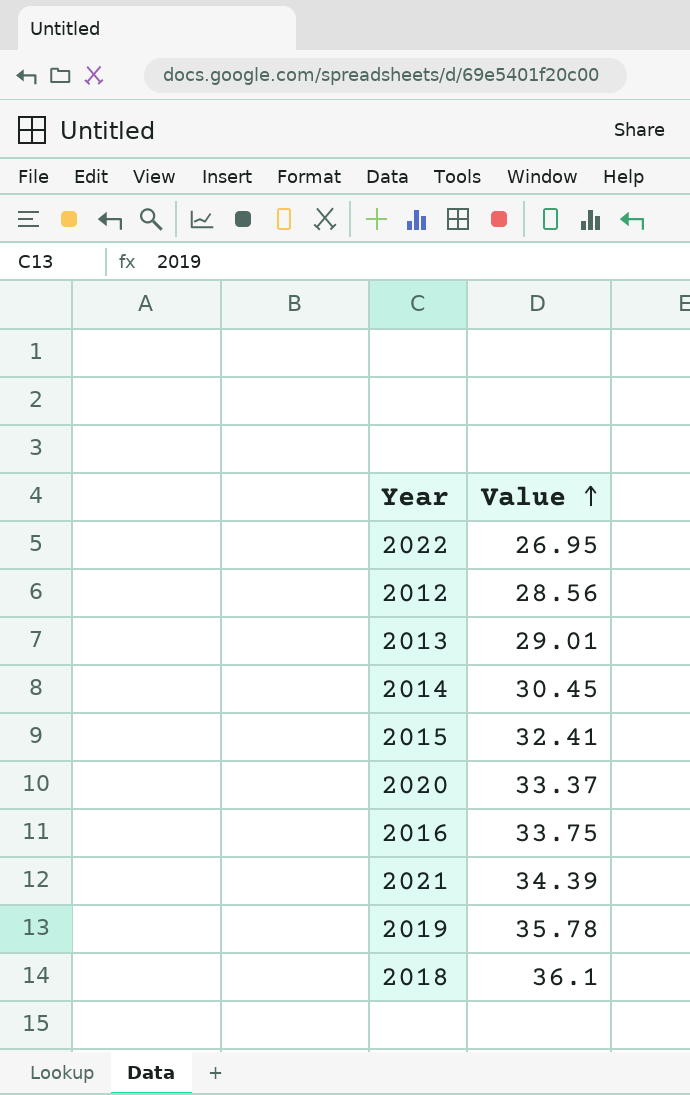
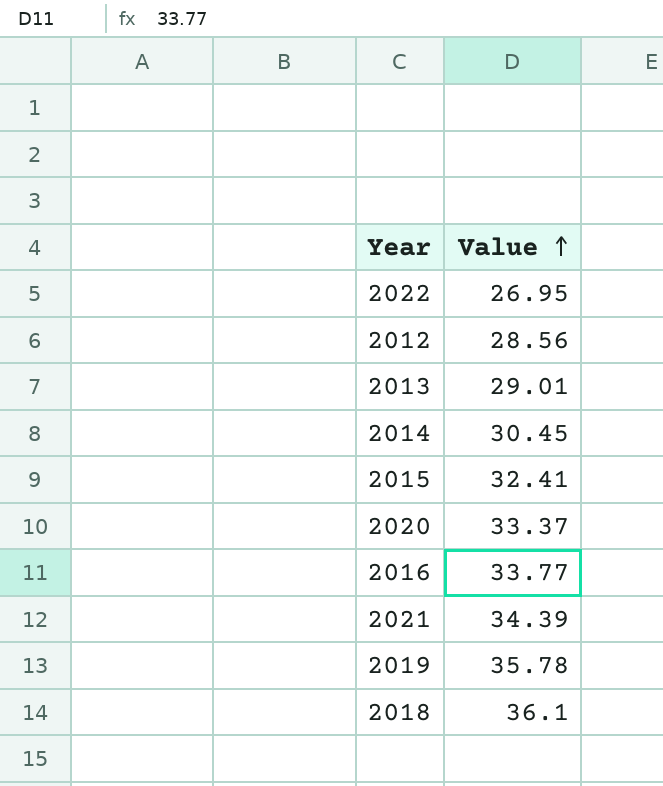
2016 | Value: 33.75 -> 33.77

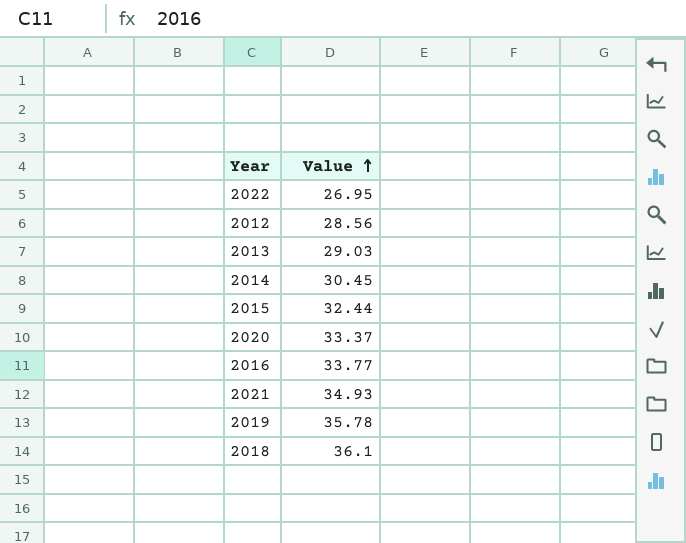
2013 | Value: 29.01 -> 29.03
2015 | Value: 32.41 -> 32.44
2021 | Value: 34.39 -> 34.93

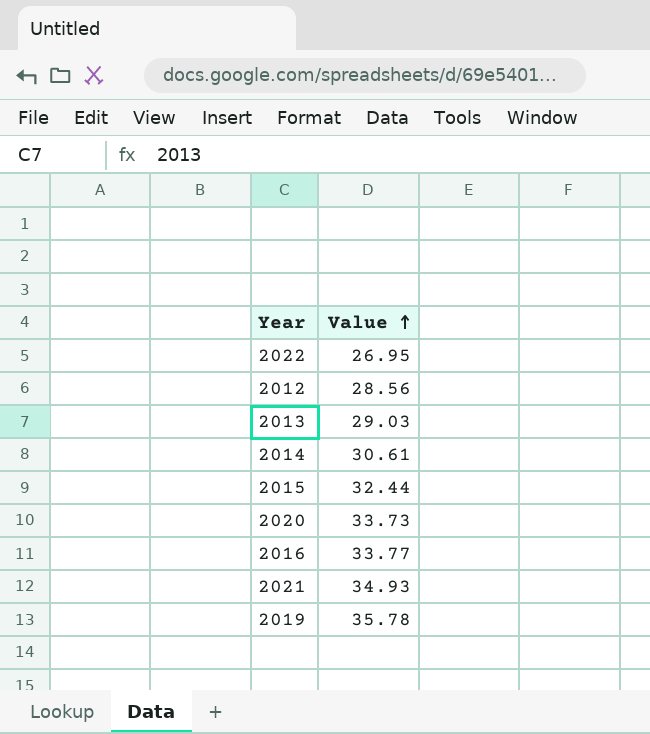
row 2018: 36.1 -> none
2014 | Value: 30.45 -> 30.61
2020 | Value: 33.37 -> 33.73

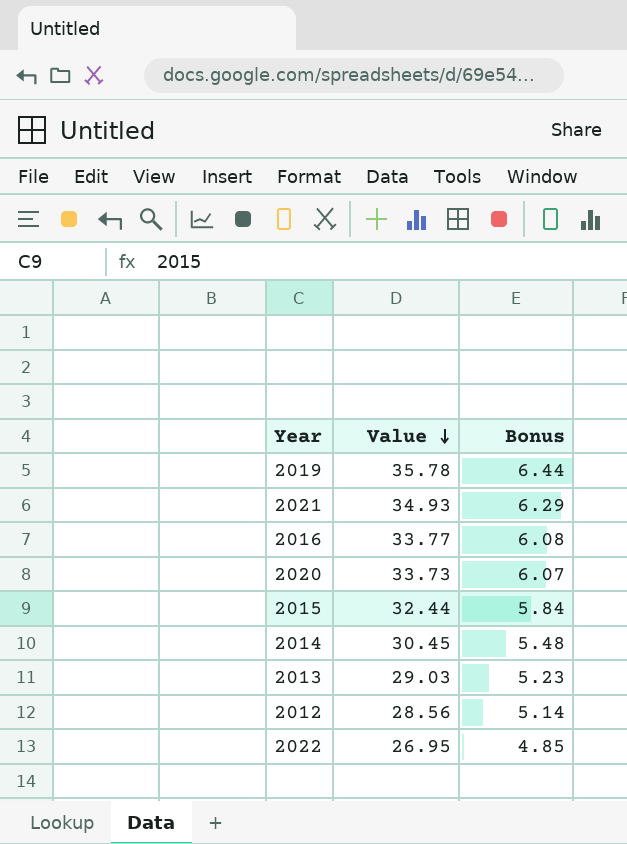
row order: Value ascending -> Value descending
column Bonus | formula: none -> [Value] * 0.18
2014 | Value: 30.61 -> 30.45

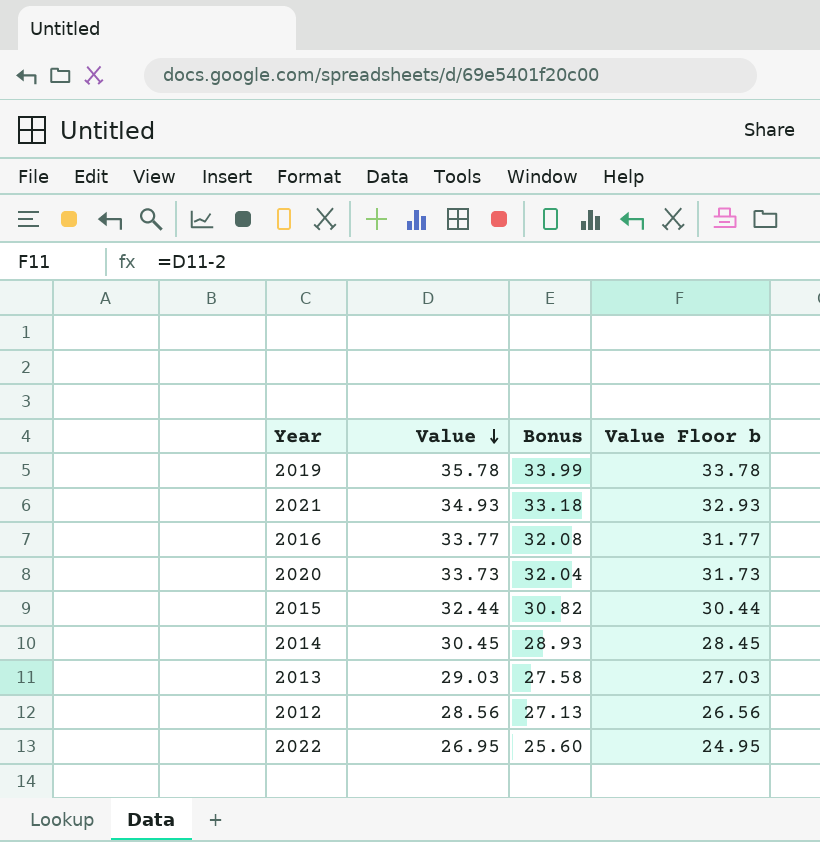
column Bonus | formula: [Value] * 0.18 -> [Value] * 0.95
column Value Floor b | formula: none -> [Value] - 2

